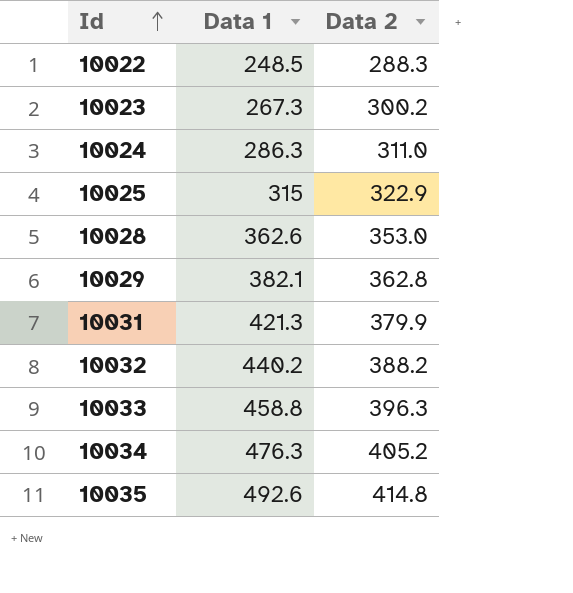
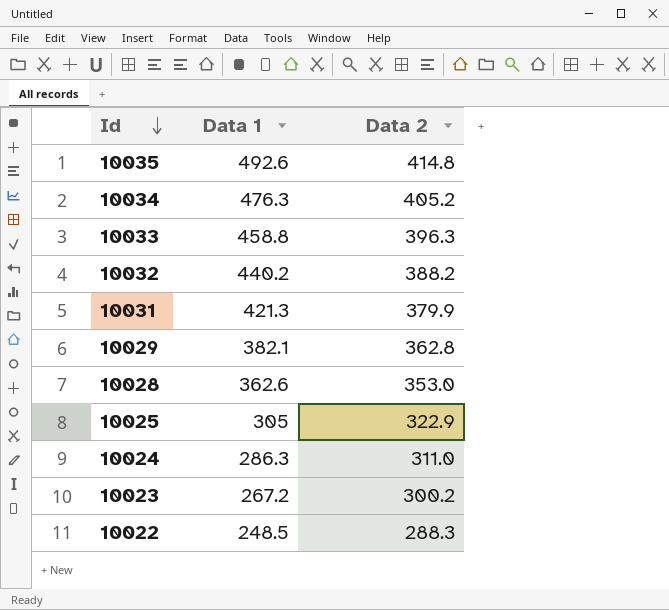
row order: Id ascending -> Id descending
10025 | Data 1: 315 -> 305
10023 | Data 1: 267.3 -> 267.2

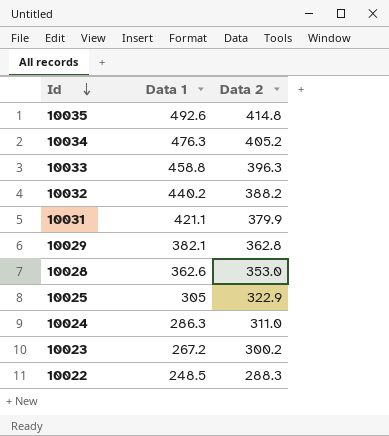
10031 | Data 1: 421.3 -> 421.1

